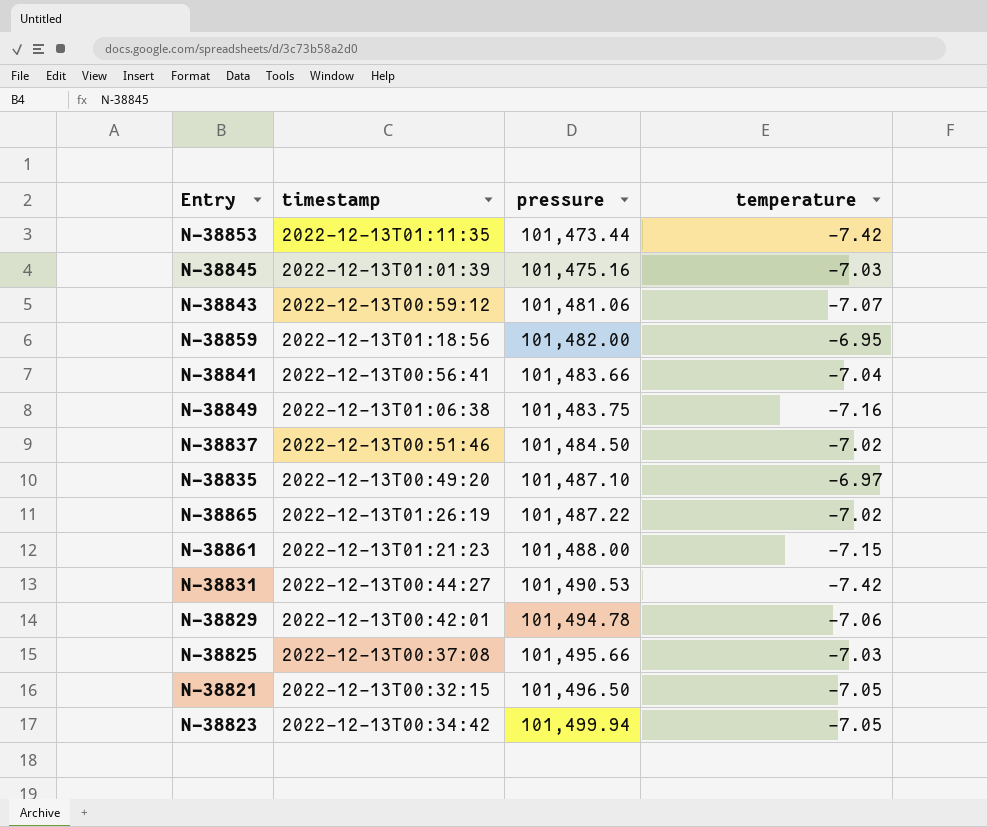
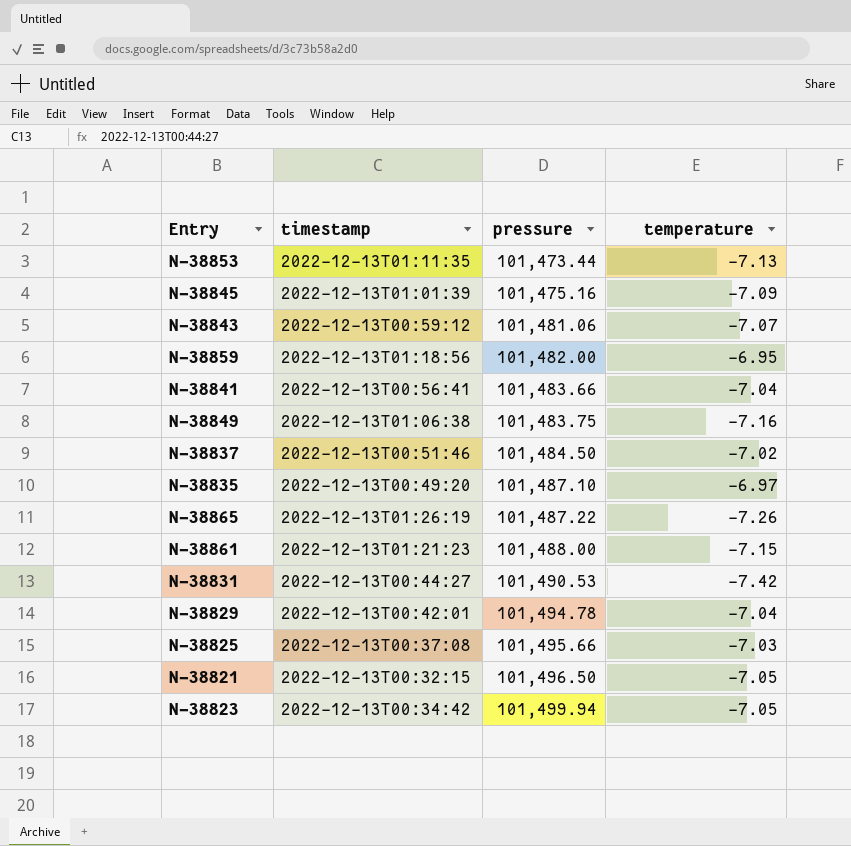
N-38853 | temperature: -7.42 -> -7.13
N-38845 | temperature: -7.03 -> -7.09
N-38865 | temperature: -7.02 -> -7.26
N-38829 | temperature: -7.06 -> -7.04

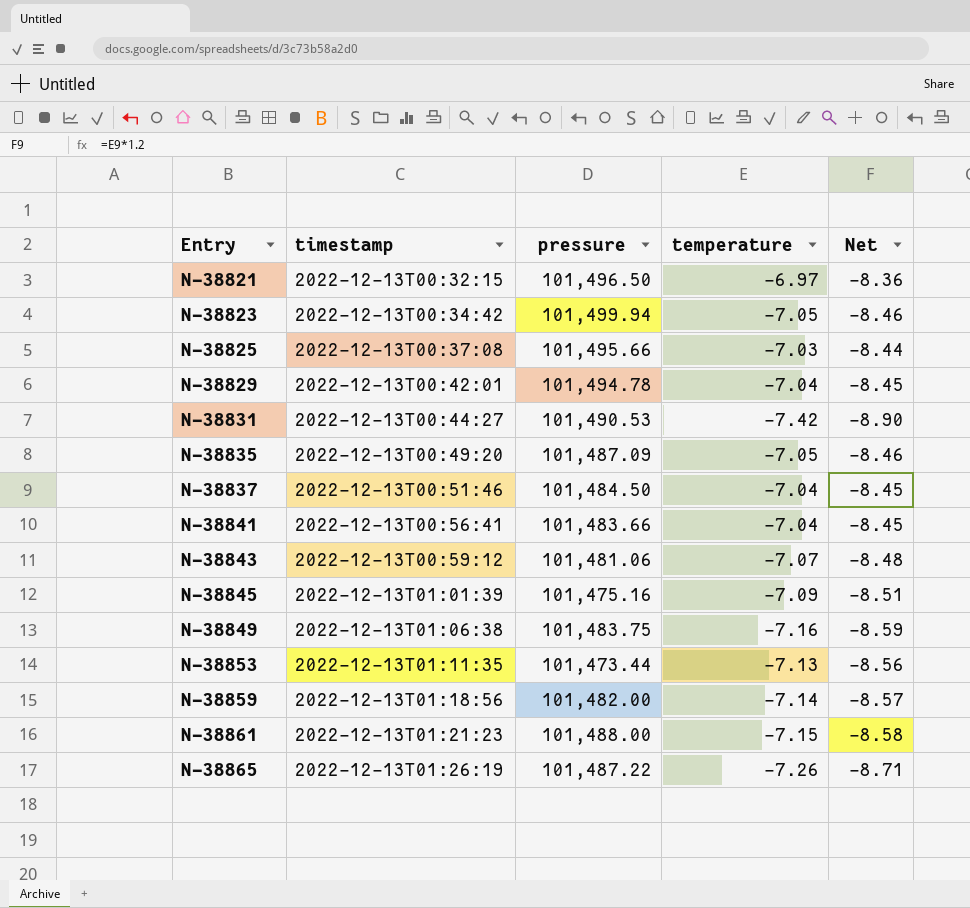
row order: pressure ascending -> Entry ascending
column Net | formula: none -> [temperature] * 1.2
N-38821 | temperature: -7.05 -> -6.97
N-38835 | pressure: 101,487.10 -> 101,487.09
N-38835 | temperature: -6.97 -> -7.05
N-38837 | temperature: -7.02 -> -7.04
N-38859 | temperature: -6.95 -> -7.14

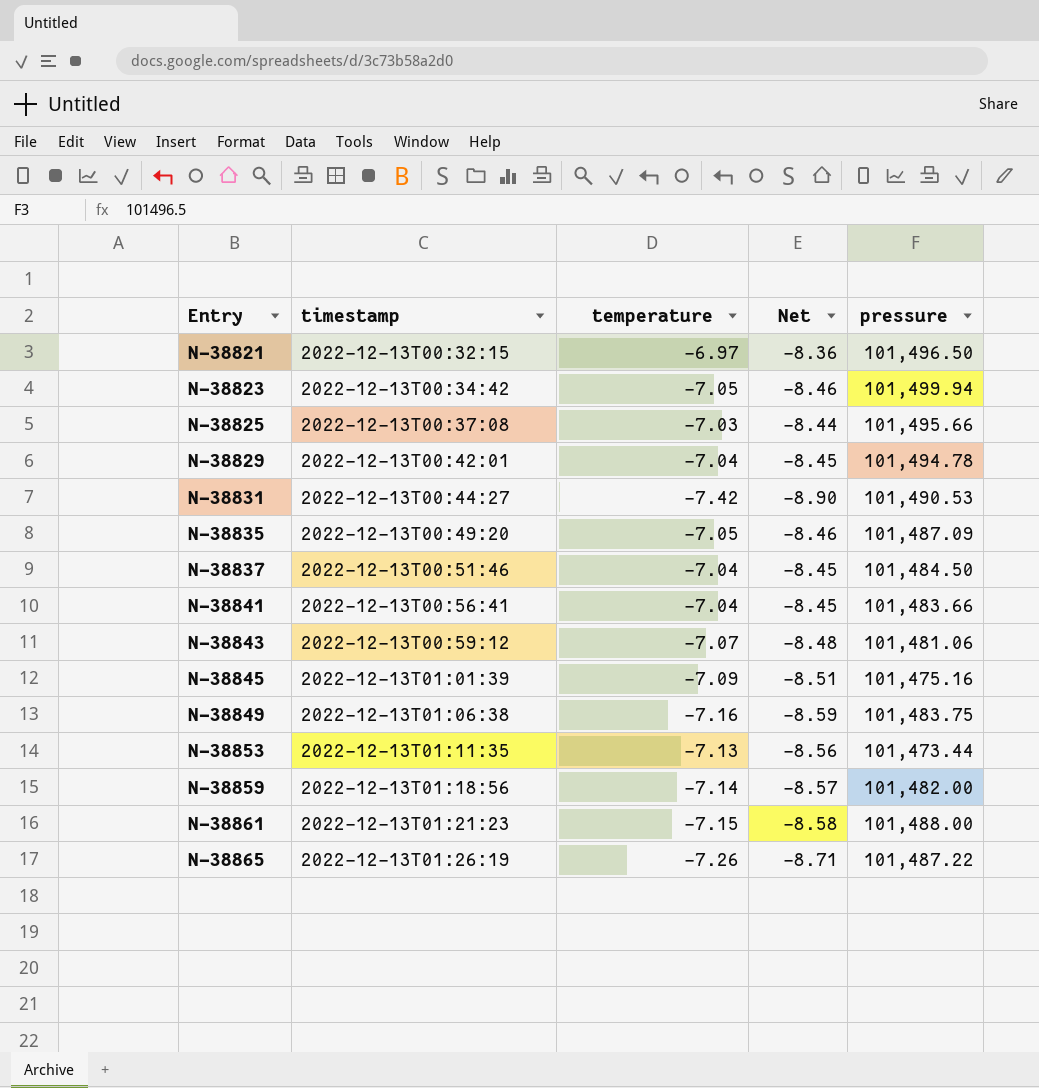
column pressure | position: 3 -> 5

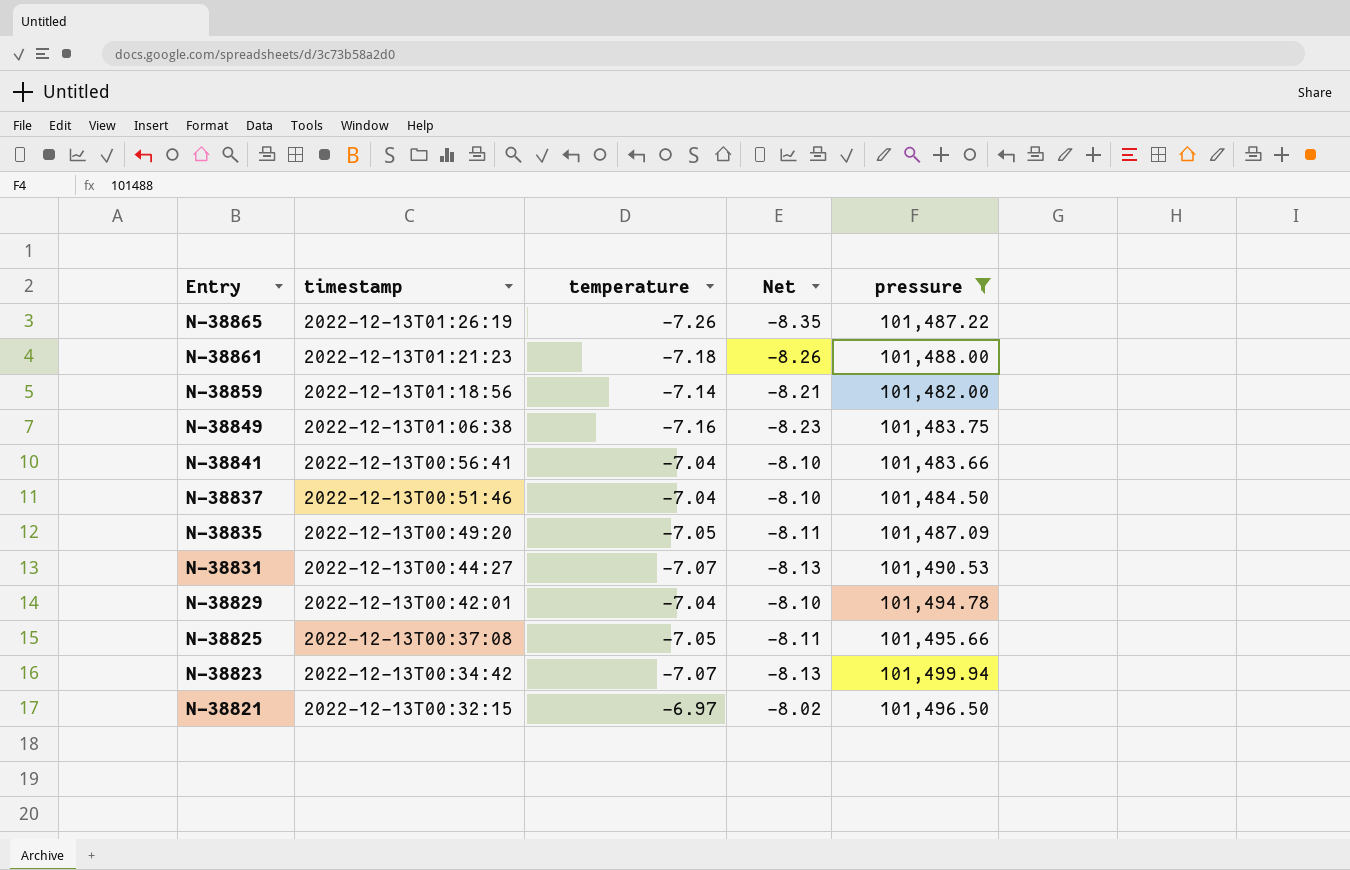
filter: none -> pressure >= 101,482.00
row order: Entry ascending -> Entry descending
column Net | formula: [temperature] * 1.2 -> [temperature] * 1.15
N-38861 | temperature: -7.15 -> -7.18
N-38831 | temperature: -7.42 -> -7.07
N-38825 | temperature: -7.03 -> -7.05
N-38823 | temperature: -7.05 -> -7.07

